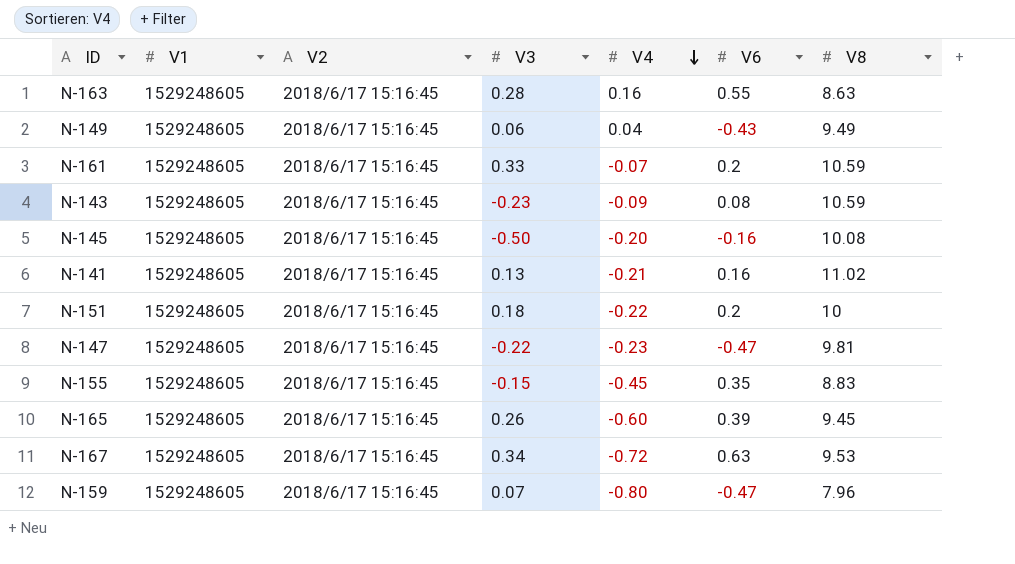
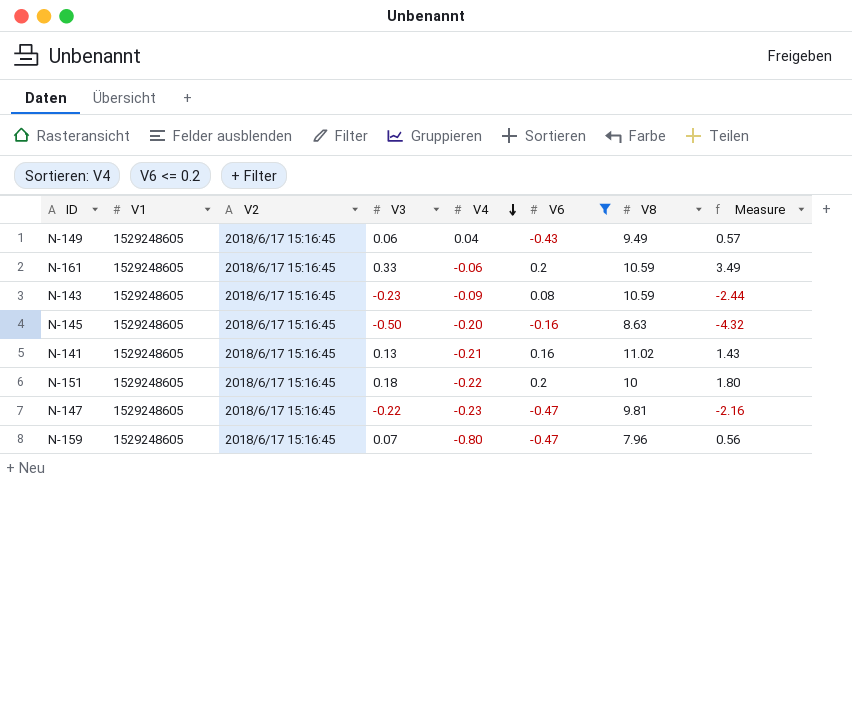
filter: none -> V6 <= 0.2
column Measure | formula: none -> [V3] * [V8]
N-161 | V4: -0.07 -> -0.06
N-145 | V8: 10.08 -> 8.63

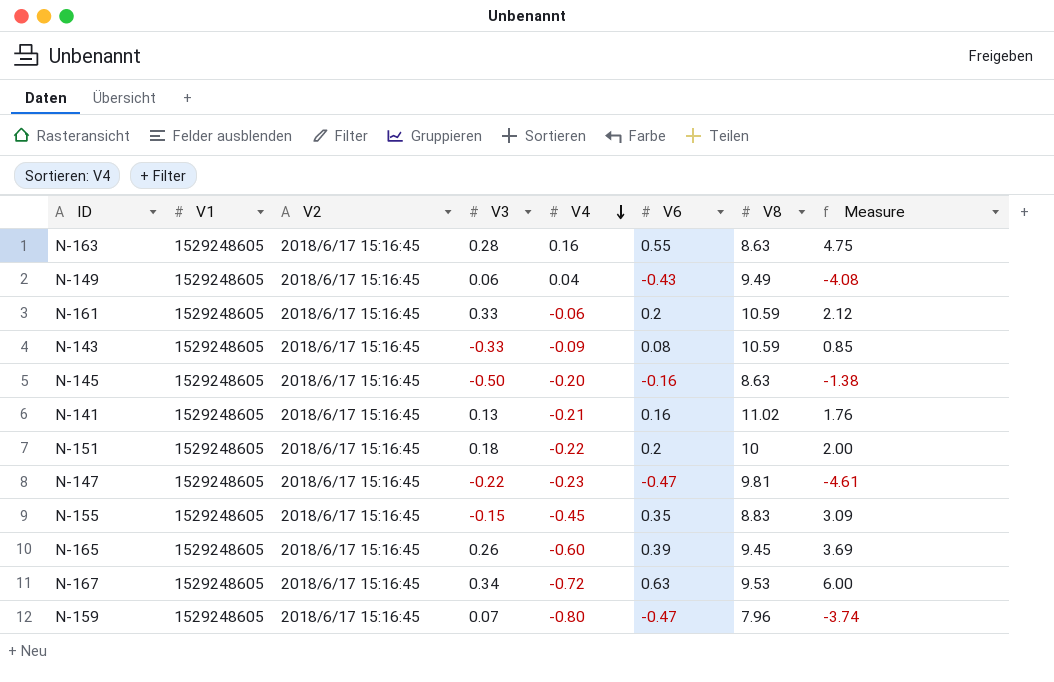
filter: V6 <= 0.2 -> none
column Measure | formula: [V3] * [V8] -> [V6] * [V8]
N-143 | V3: -0.23 -> -0.33

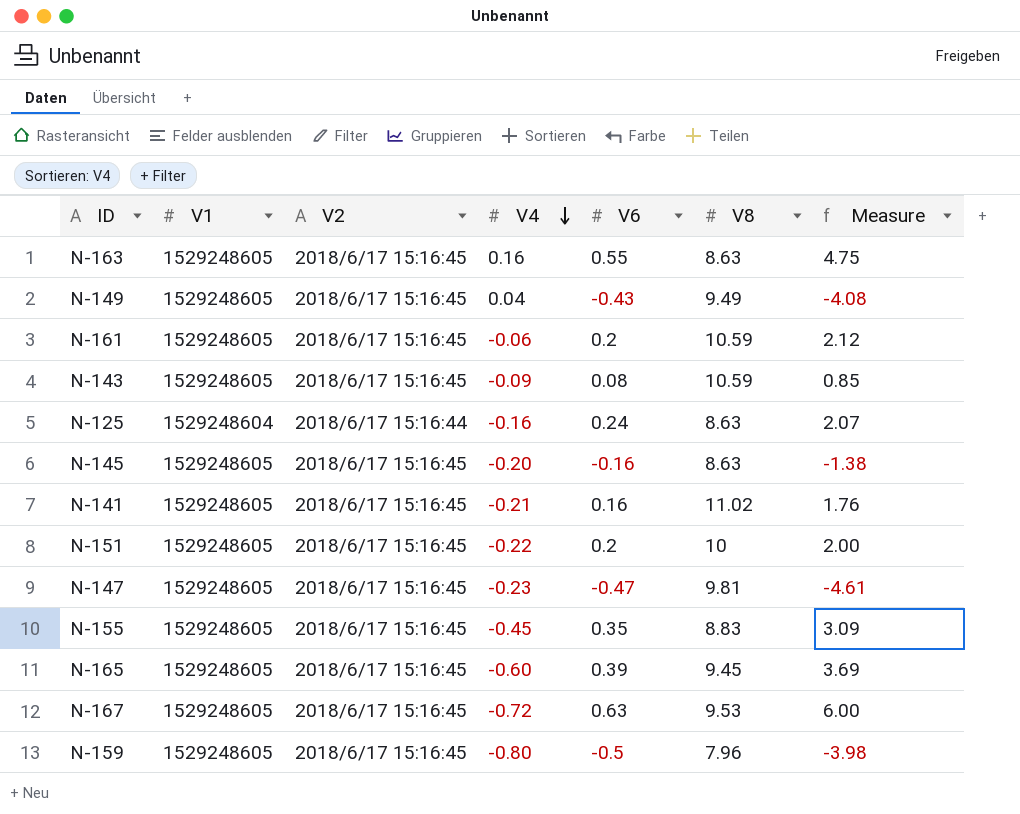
column V3 | position: 4 -> none
row N-125: none -> 1529248604 | 2018/6/17 15:16:44 | -0.16 | 0.24 | 8.63 | 2.07
N-159 | V6: -0.47 -> -0.5
N-159 | Measure: -3.74 -> -3.98

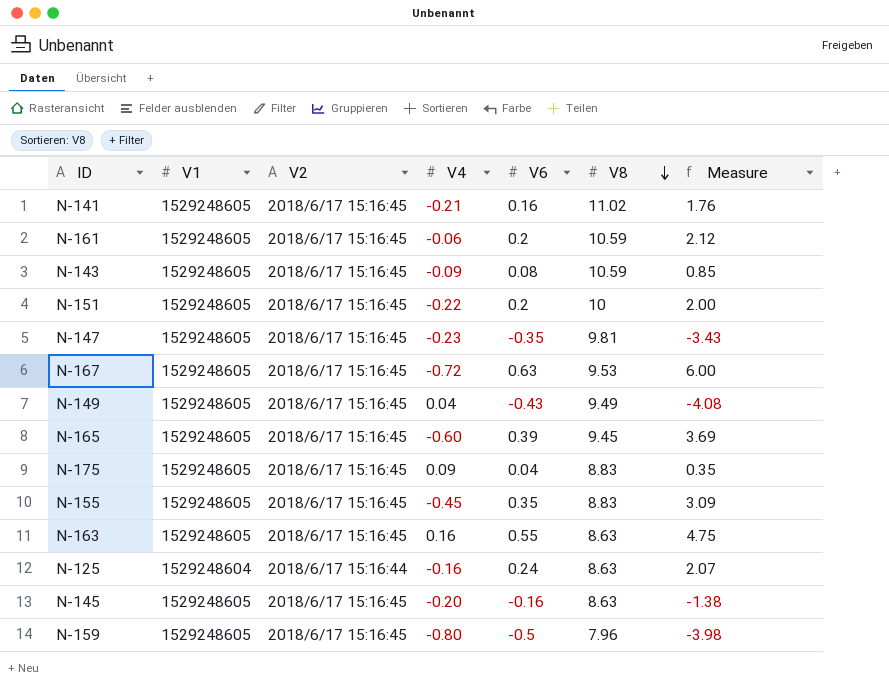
row order: V4 descending -> V8 descending
N-147 | V6: -0.47 -> -0.35
N-147 | Measure: -4.61 -> -3.43
row N-175: none -> 1529248605 | 2018/6/17 15:16:45 | 0.09 | 0.04 | 8.83 | 0.35

